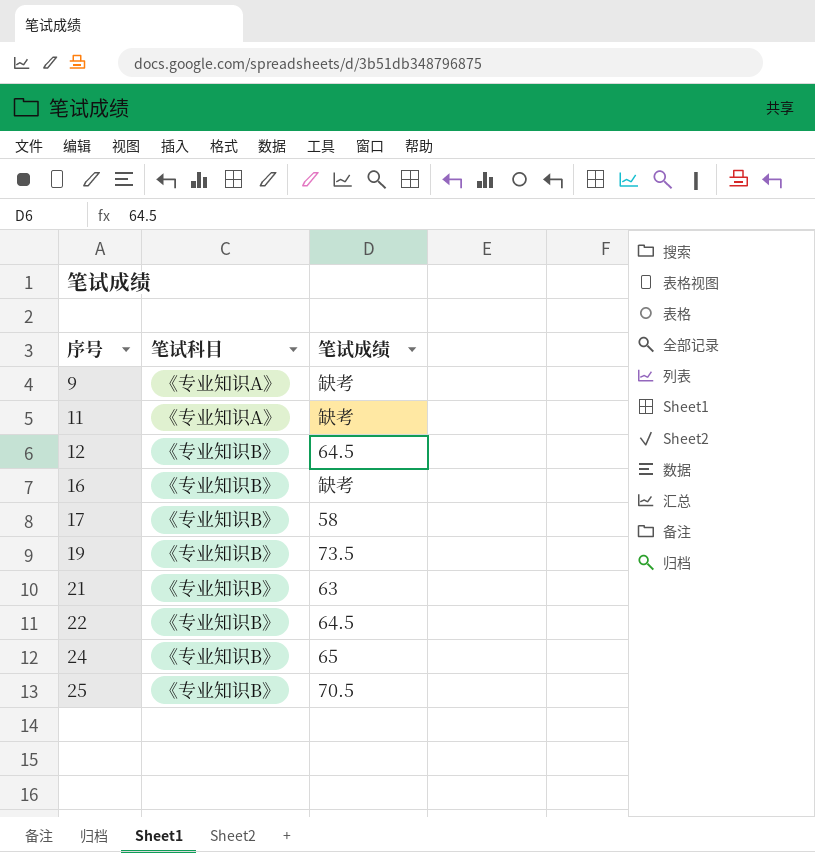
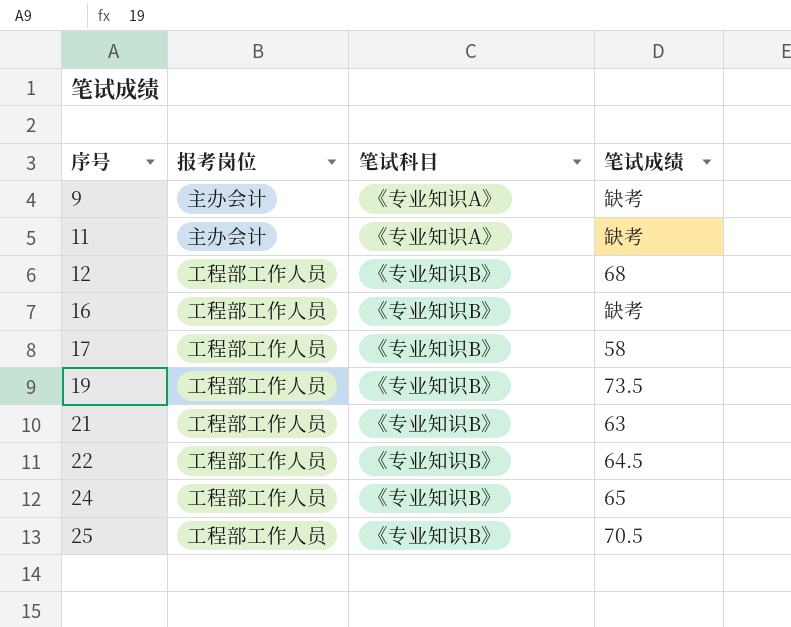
column 报考岗位 | position: none -> 2
12 | 笔试成绩: 64.5 -> 68

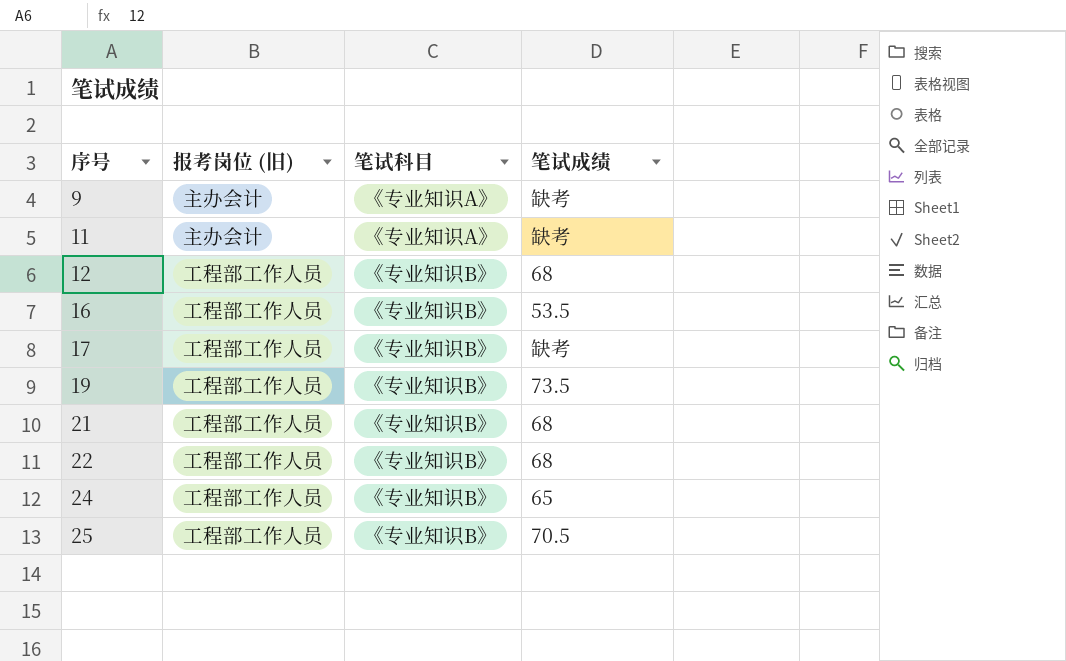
column name: 报考岗位 -> 报考岗位 (旧)
16 | 笔试成绩: 缺考 -> 53.5
17 | 笔试成绩: 58 -> 缺考
21 | 笔试成绩: 63 -> 68
22 | 笔试成绩: 64.5 -> 68

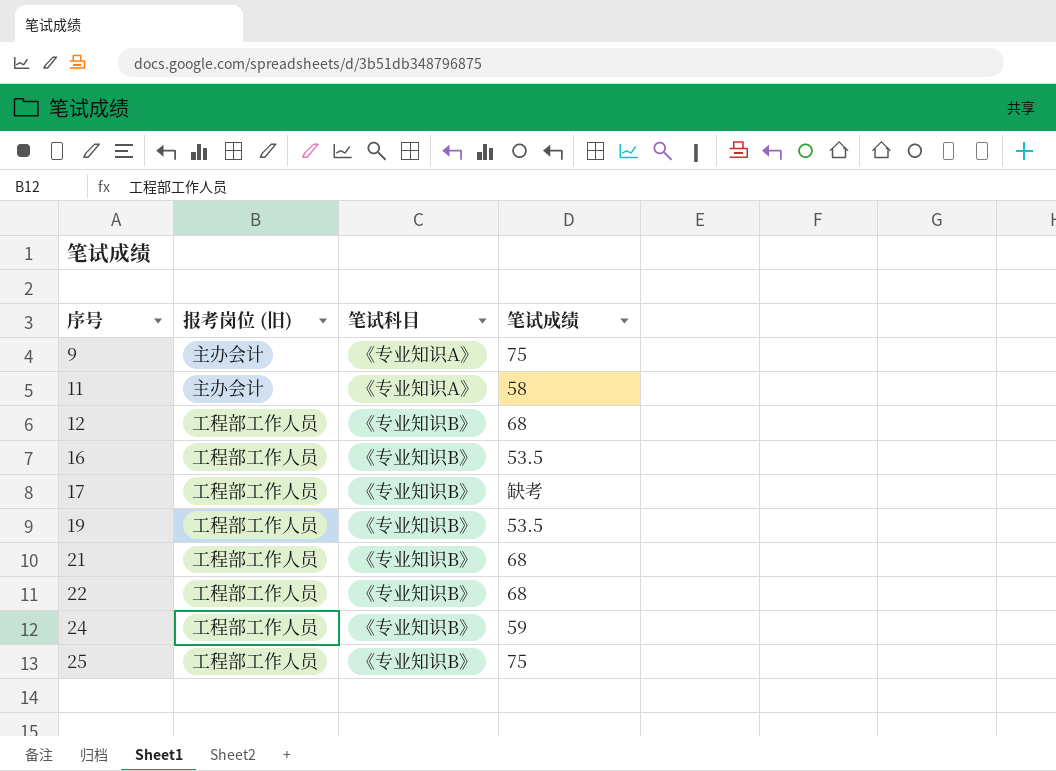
9 | 笔试成绩: 缺考 -> 75
11 | 笔试成绩: 缺考 -> 58
19 | 笔试成绩: 73.5 -> 53.5
24 | 笔试成绩: 65 -> 59
25 | 笔试成绩: 70.5 -> 75

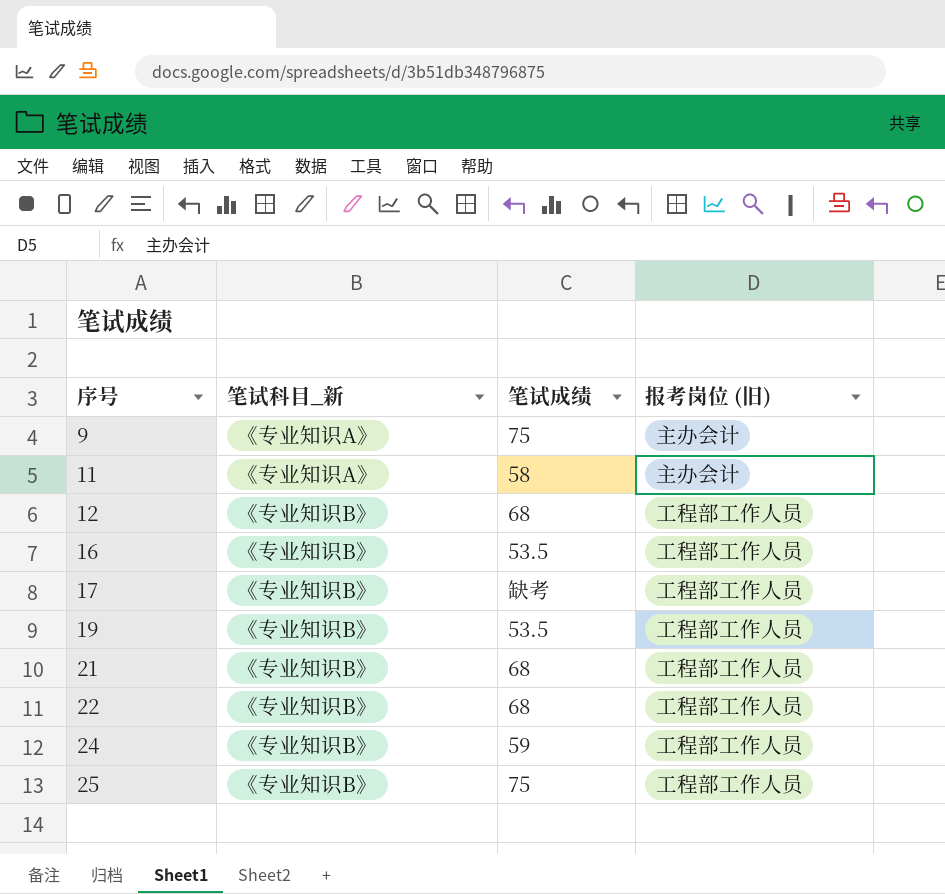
column name: 笔试科目 -> 笔试科目_新
column 报考岗位 (旧) | position: 2 -> 4

